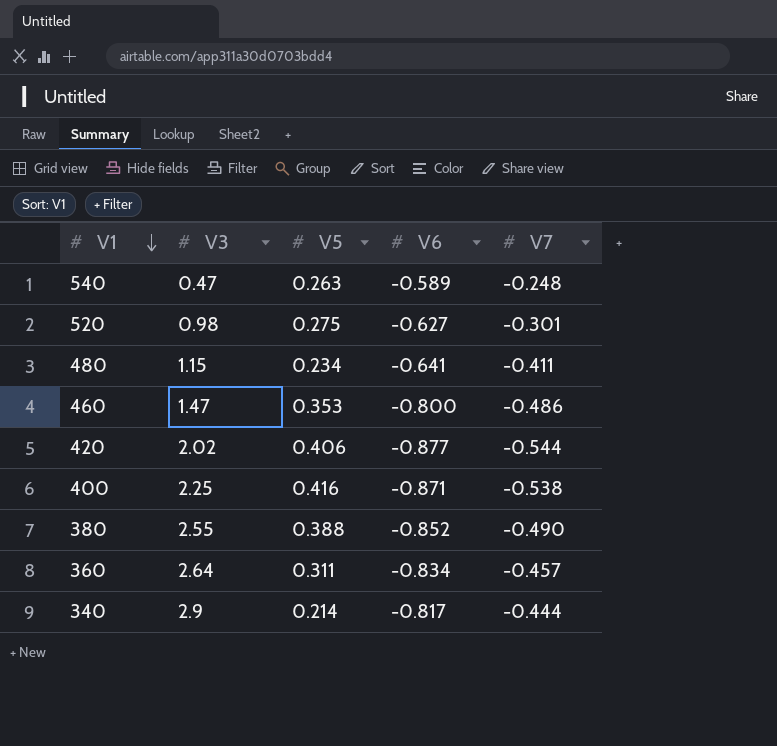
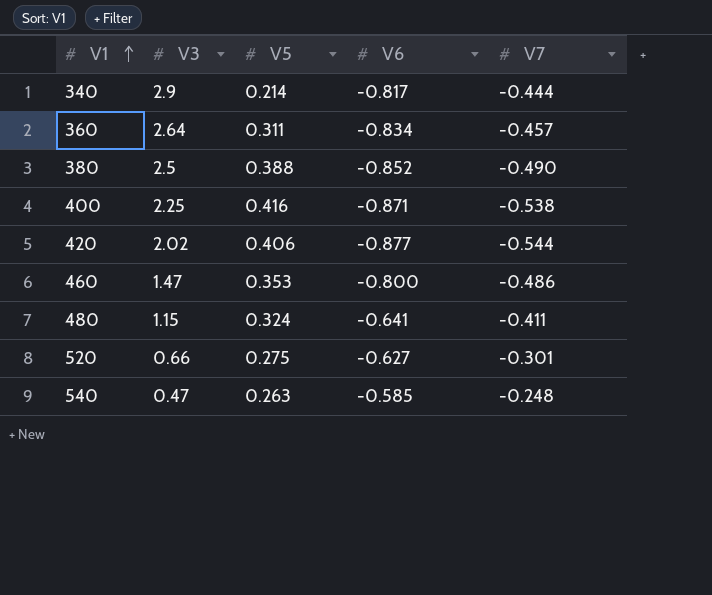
row order: V1 descending -> V1 ascending
380 | V3: 2.55 -> 2.5
480 | V5: 0.234 -> 0.324
520 | V3: 0.98 -> 0.66
540 | V6: -0.589 -> -0.585

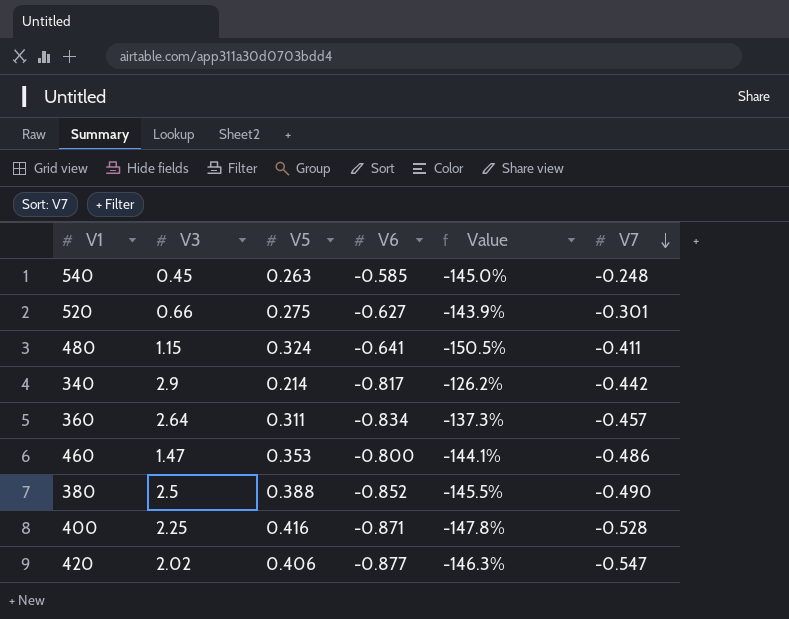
row order: V1 ascending -> V7 descending
column Value | formula: none -> ([V5] - [V6]) / [V6]
540 | V3: 0.47 -> 0.45
340 | V7: -0.444 -> -0.442
400 | V7: -0.538 -> -0.528
420 | V7: -0.544 -> -0.547

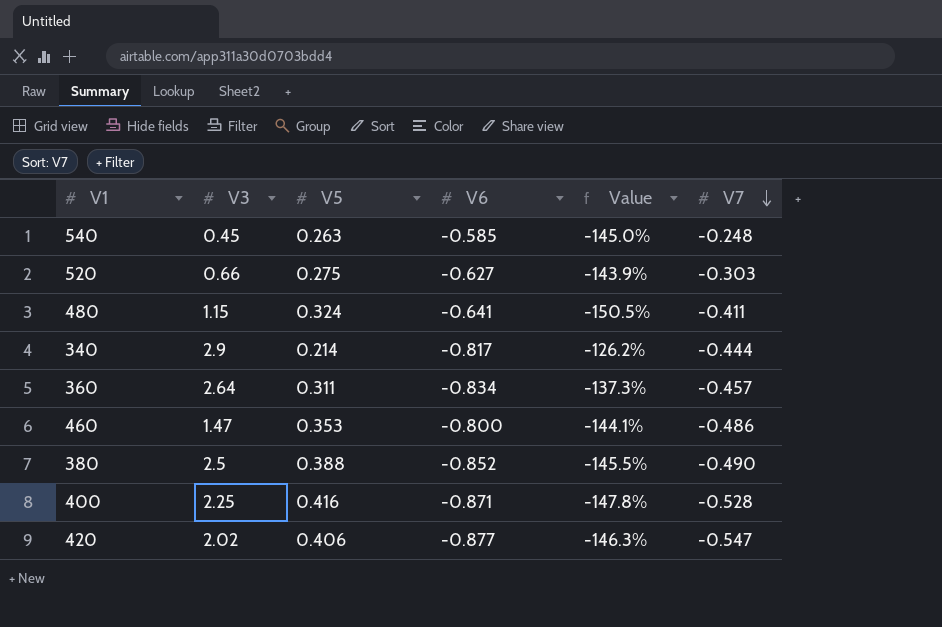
520 | V7: -0.301 -> -0.303
340 | V7: -0.442 -> -0.444

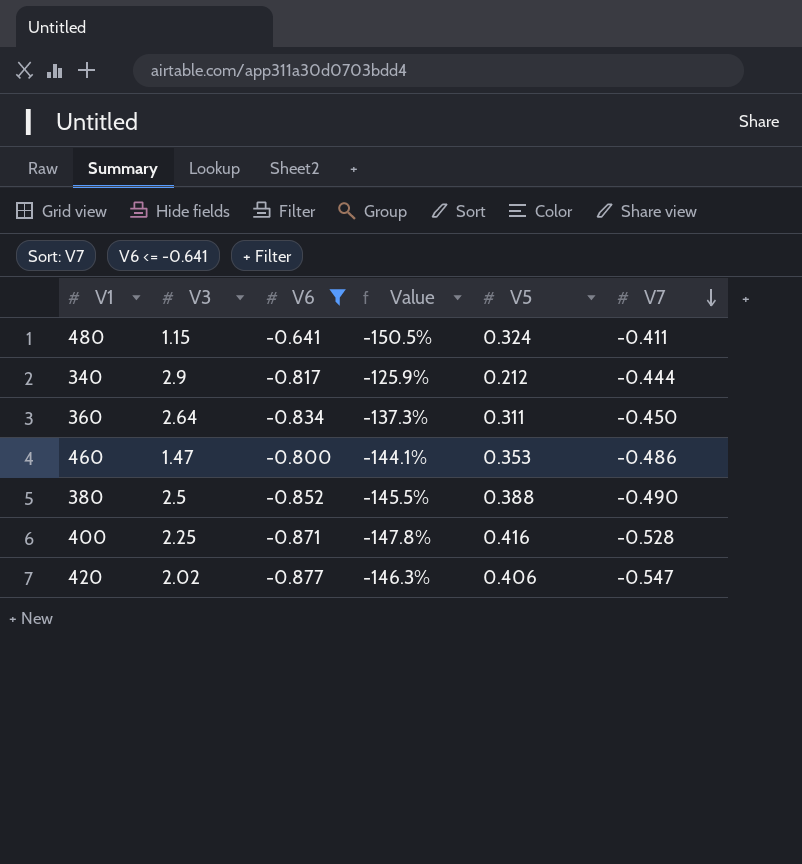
filter: none -> V6 <= -0.641
column V5 | position: 3 -> 5
340 | Value: -126.2% -> -125.9%
340 | V5: 0.214 -> 0.212
360 | V7: -0.457 -> -0.450

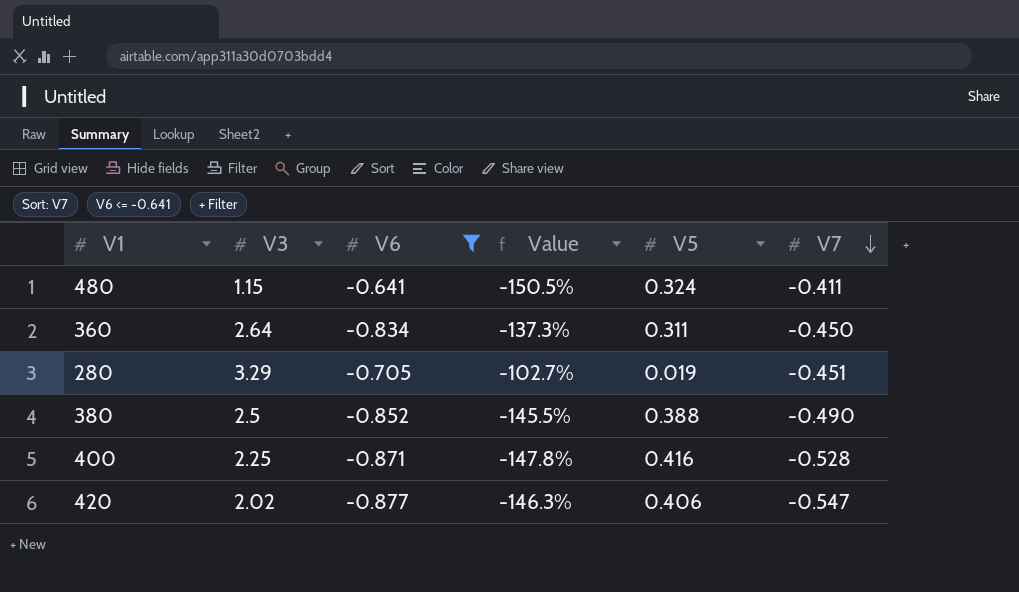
row 340: 2.9 | -0.817 | -125.9% | 0.212 | -0.444 -> none
row 460: 1.47 | -0.800 | -144.1% | 0.353 | -0.486 -> none
row 280: none -> 3.29 | -0.705 | -102.7% | 0.019 | -0.451

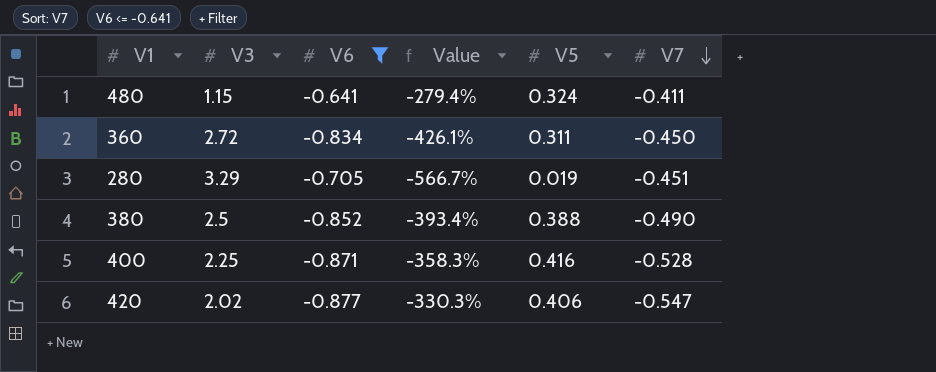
column Value | formula: ([V5] - [V6]) / [V6] -> ([V3] - [V6]) / [V6]
360 | V3: 2.64 -> 2.72

